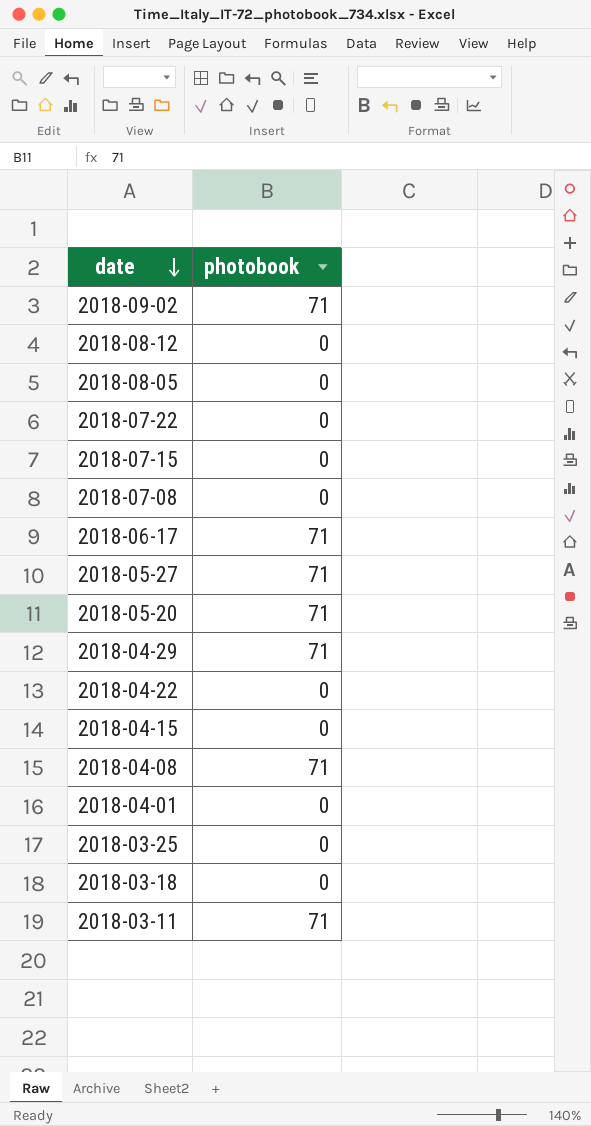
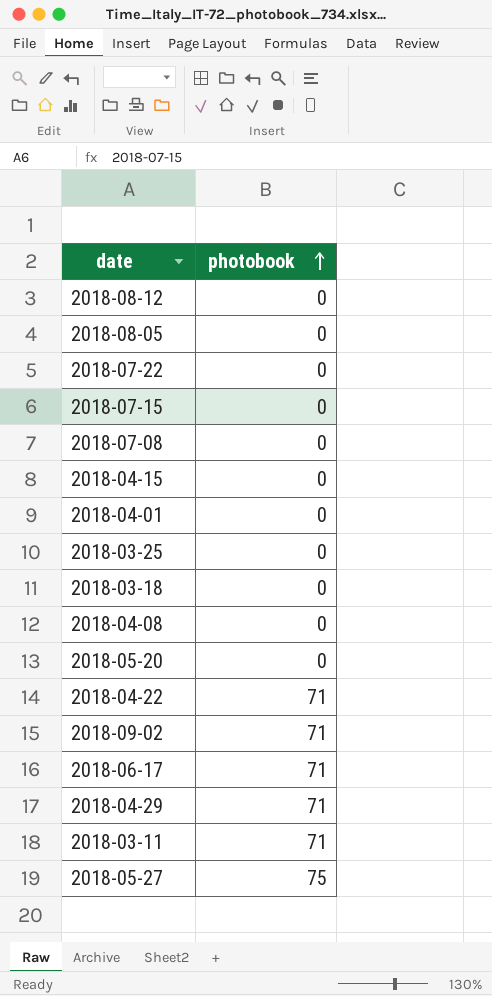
row order: date descending -> photobook ascending
2018-04-08 | photobook: 71 -> 0
2018-05-20 | photobook: 71 -> 0
2018-04-22 | photobook: 0 -> 71
2018-05-27 | photobook: 71 -> 75

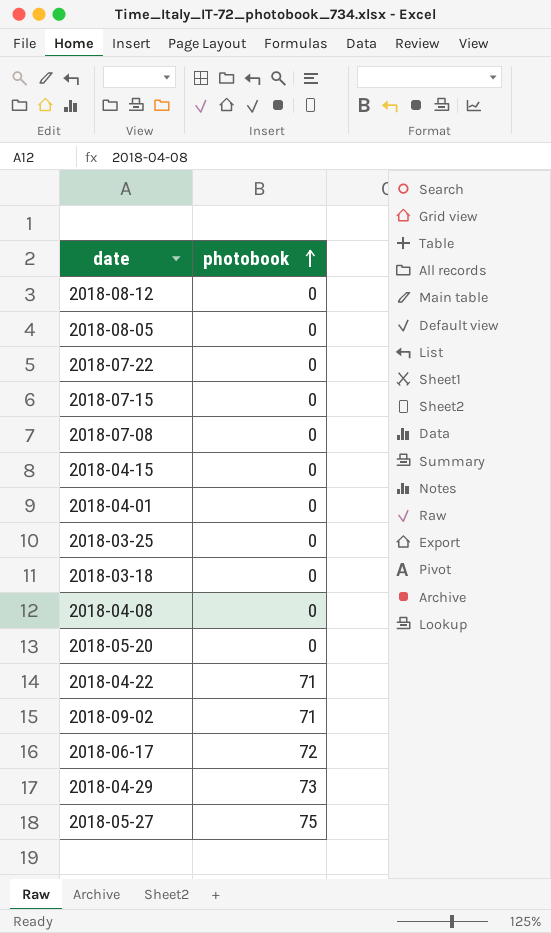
row 2018-03-11: 71 -> none
2018-06-17 | photobook: 71 -> 72
2018-04-29 | photobook: 71 -> 73

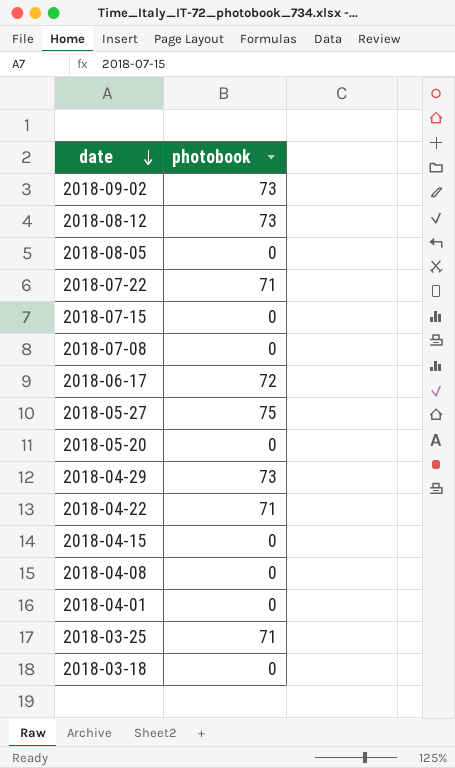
row order: photobook ascending -> date descending
2018-09-02 | photobook: 71 -> 73
2018-08-12 | photobook: 0 -> 73
2018-07-22 | photobook: 0 -> 71
2018-03-25 | photobook: 0 -> 71

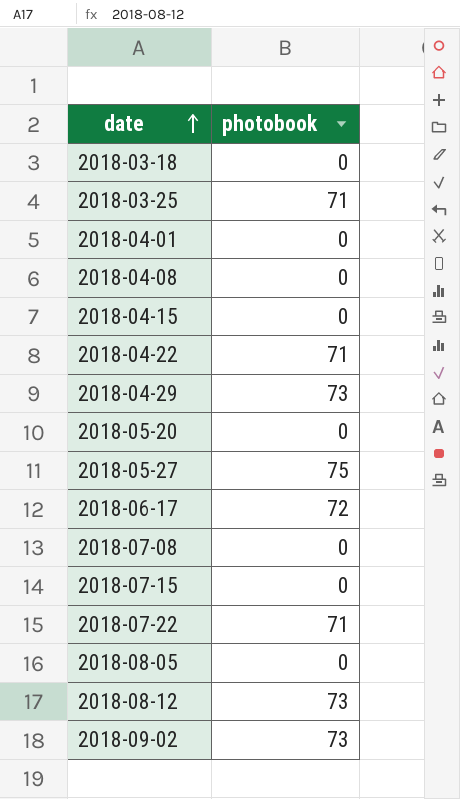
row order: date descending -> date ascending

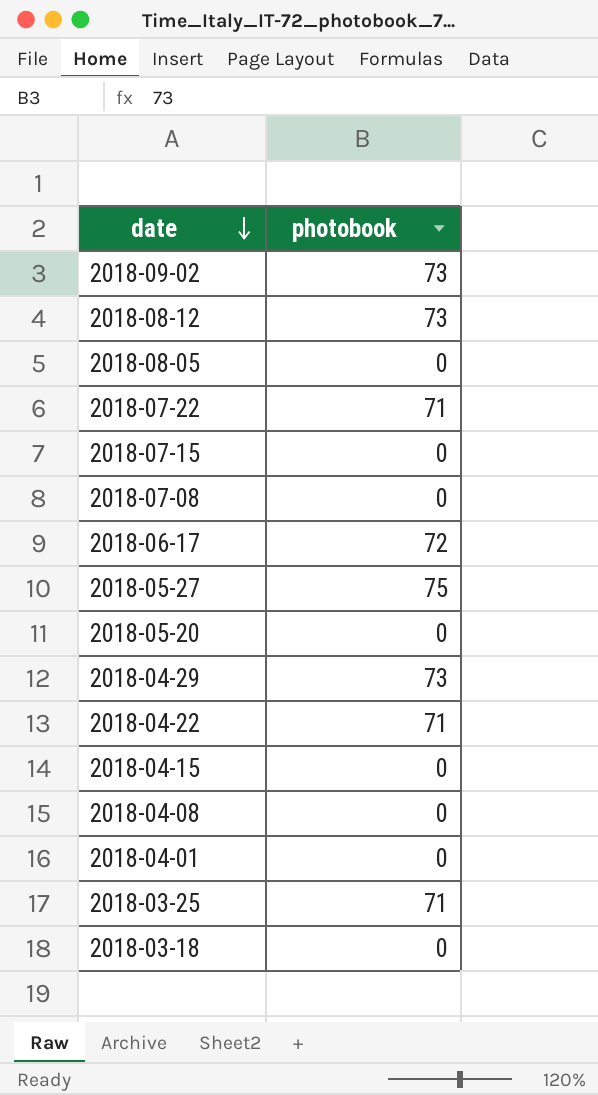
row order: date ascending -> date descending

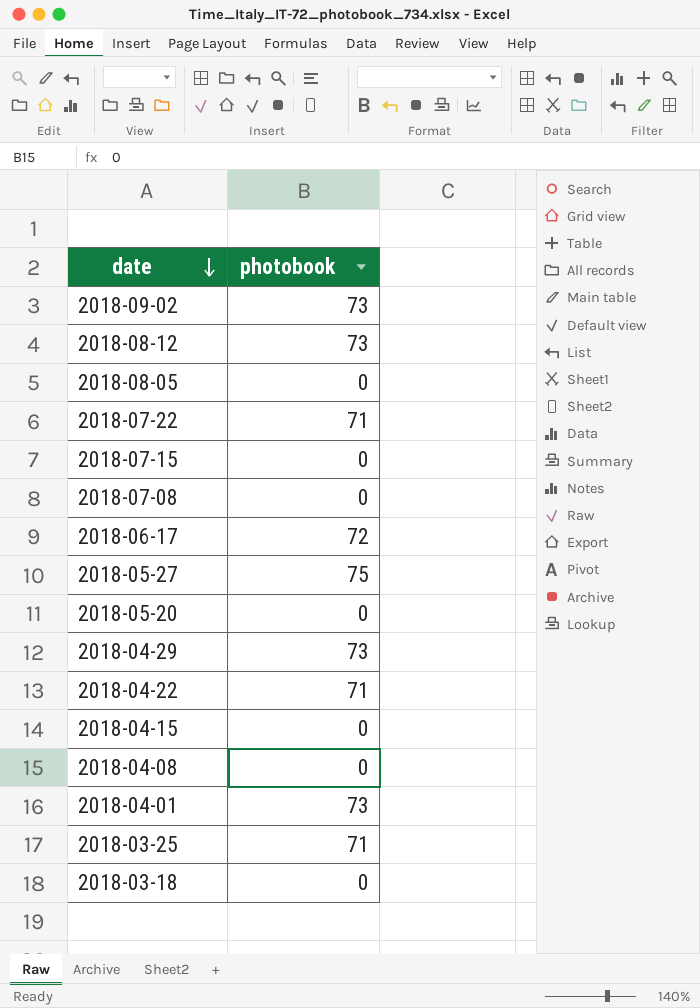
2018-04-01 | photobook: 0 -> 73

